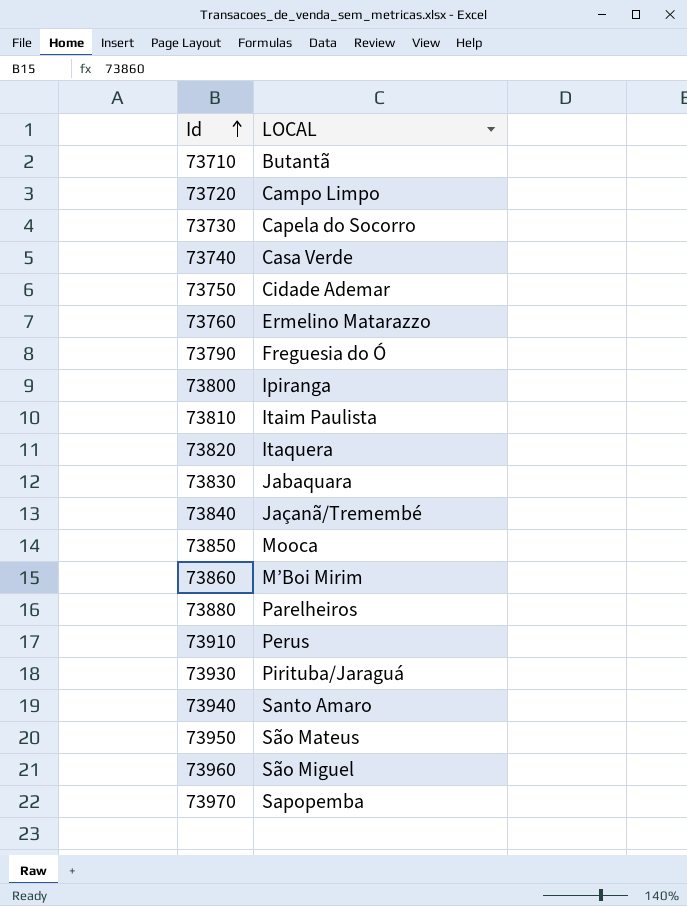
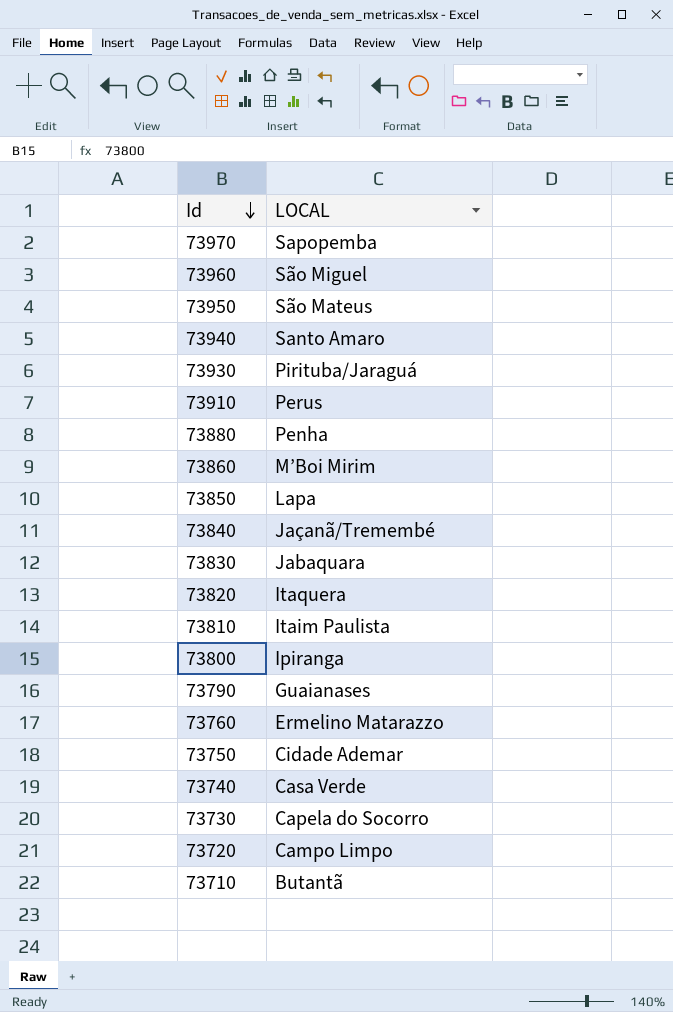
row order: Id ascending -> Id descending
73880 | LOCAL: Parelheiros -> Penha
73850 | LOCAL: Mooca -> Lapa
73790 | LOCAL: Freguesia do Ó -> Guaianases

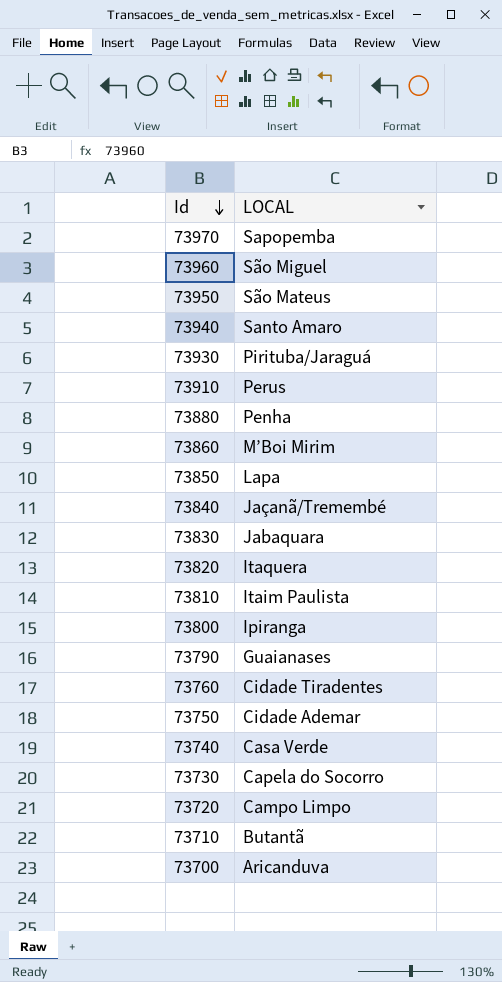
73760 | LOCAL: Ermelino Matarazzo -> Cidade Tiradentes
row 73700: none -> Aricanduva

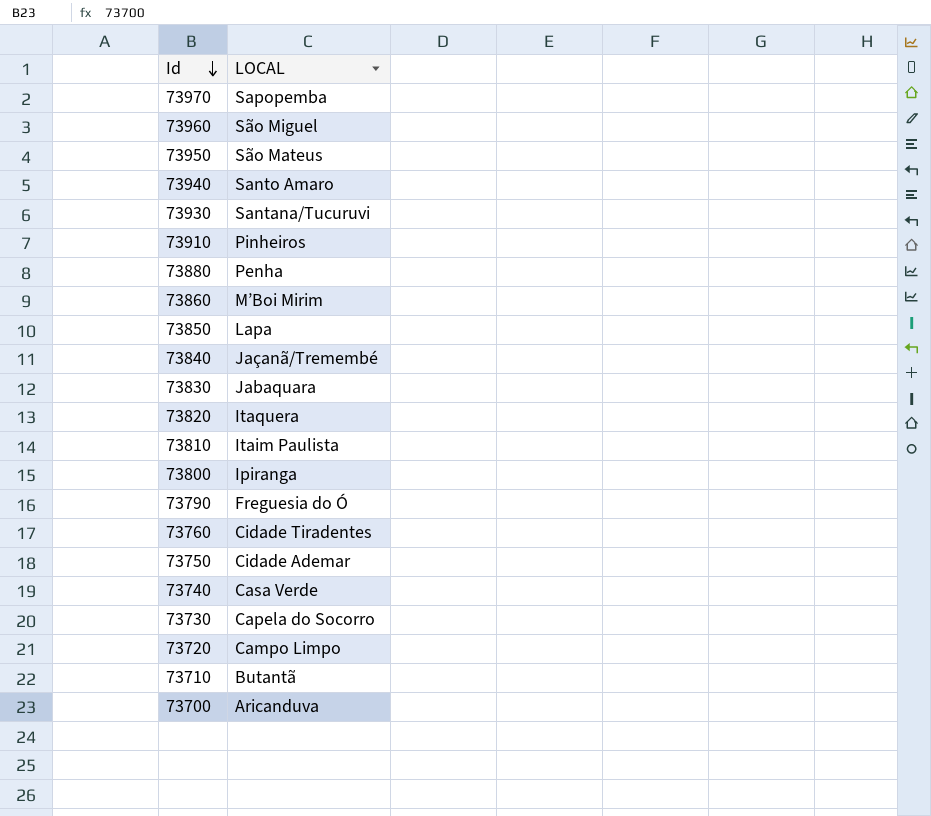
73930 | LOCAL: Pirituba/Jaraguá -> Santana/Tucuruvi
73910 | LOCAL: Perus -> Pinheiros
73790 | LOCAL: Guaianases -> Freguesia do Ó

